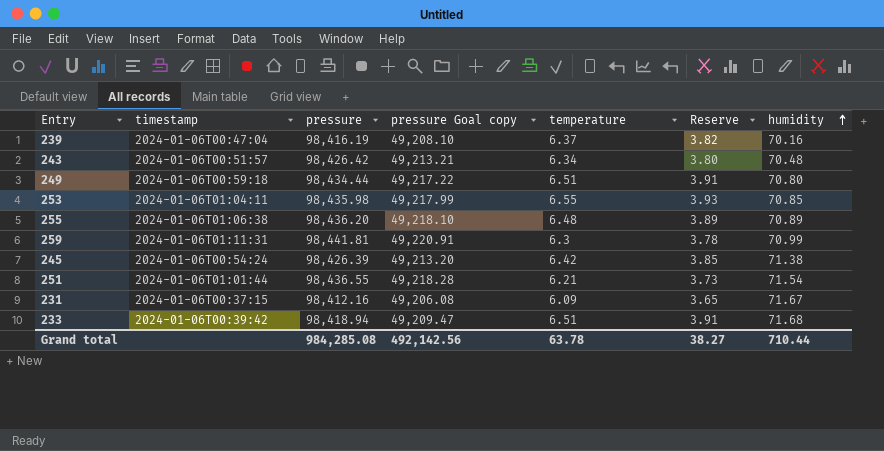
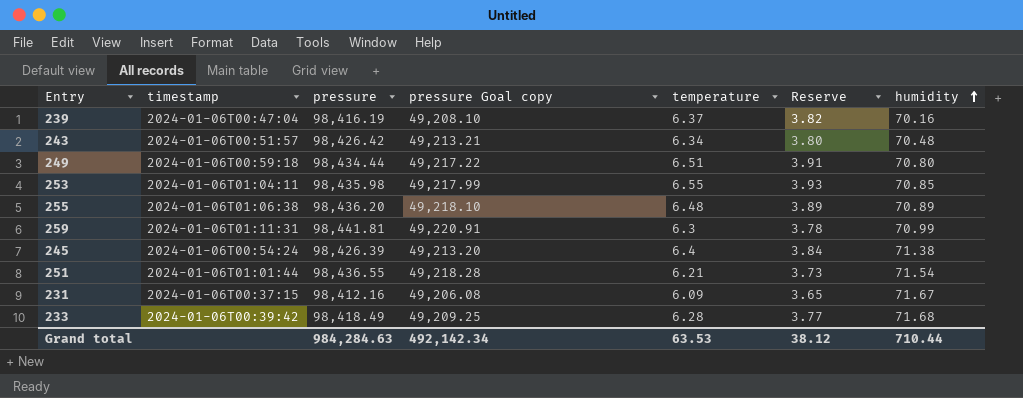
245 | temperature: 6.42 -> 6.4
245 | Reserve: 3.85 -> 3.84
233 | pressure: 98,418.94 -> 98,418.49
233 | pressure Goal copy: 49,209.47 -> 49,209.25
233 | temperature: 6.51 -> 6.28
233 | Reserve: 3.91 -> 3.77
Grand total | pressure: 984,285.08 -> 984,284.63
Grand total | pressure Goal copy: 492,142.56 -> 492,142.34
Grand total | temperature: 63.78 -> 63.53
Grand total | Reserve: 38.27 -> 38.12

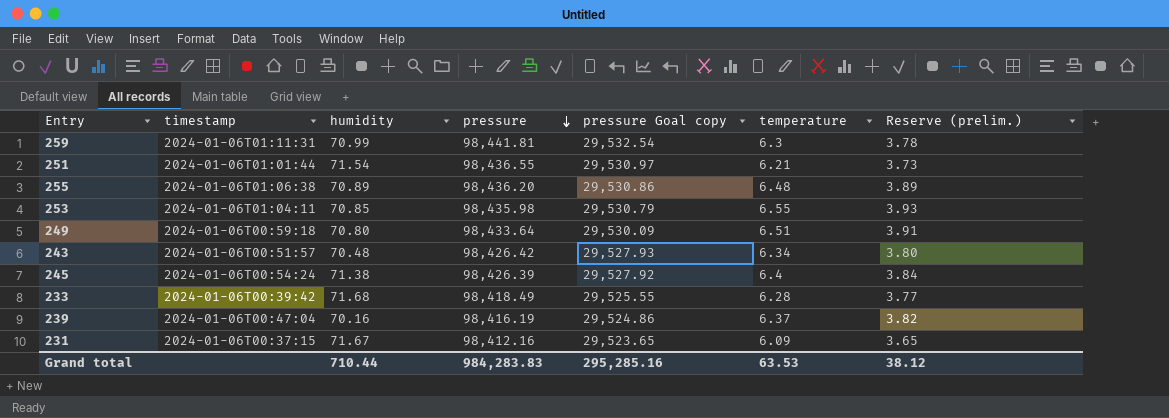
row order: humidity ascending -> pressure descending
column humidity | position: 7 -> 3
column pressure Goal copy | formula: [pressure] * 0.5 -> [pressure] * 0.3
column name: Reserve -> Reserve (prelim.)
249 | pressure: 98,434.44 -> 98,433.64
Grand total | pressure: 984,284.63 -> 984,283.83
Grand total | pressure Goal copy: 492,142.34 -> 295,285.16

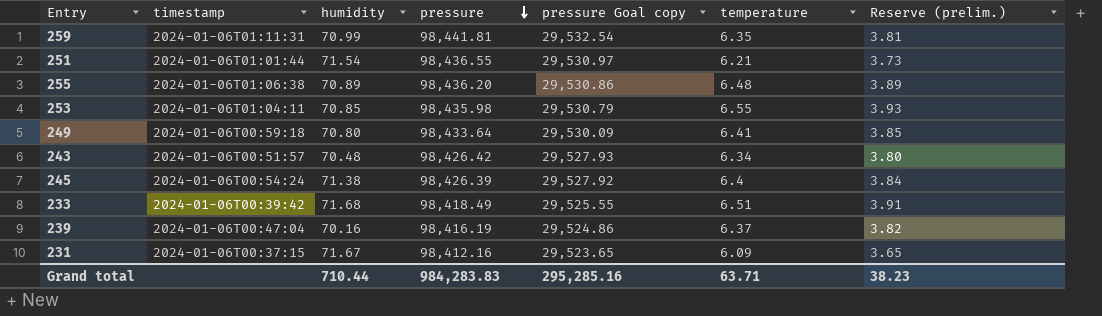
259 | temperature: 6.3 -> 6.35
259 | Reserve (prelim.): 3.78 -> 3.81
249 | temperature: 6.51 -> 6.41
249 | Reserve (prelim.): 3.91 -> 3.85
233 | temperature: 6.28 -> 6.51
233 | Reserve (prelim.): 3.77 -> 3.91
Grand total | temperature: 63.53 -> 63.71
Grand total | Reserve (prelim.): 38.12 -> 38.23

